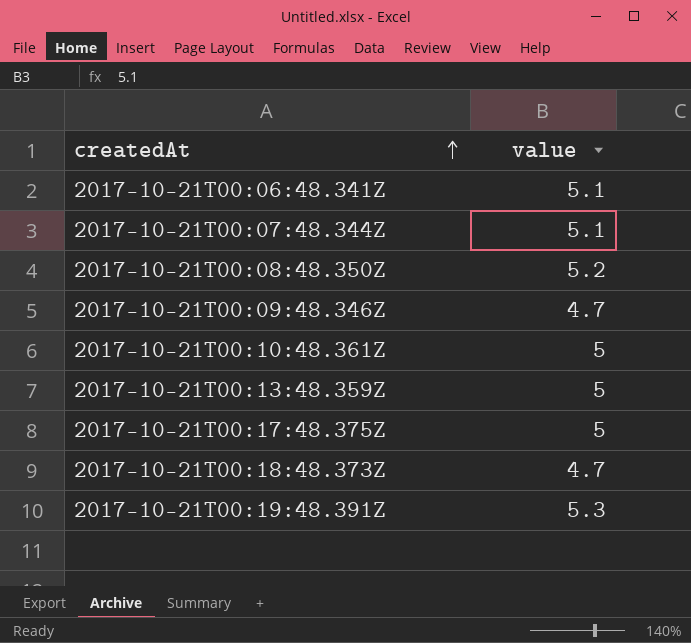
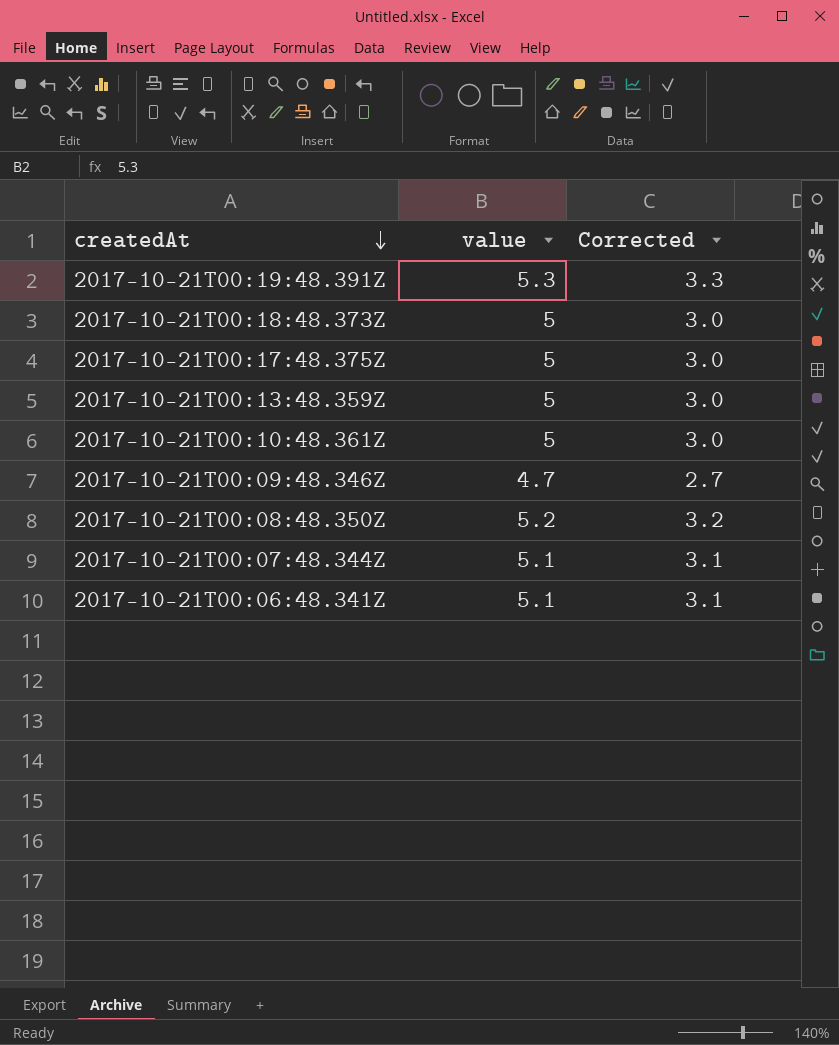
row order: createdAt ascending -> createdAt descending
column Corrected | formula: none -> [value] - 2
2017-10-21T00:18:48.373Z | value: 4.7 -> 5

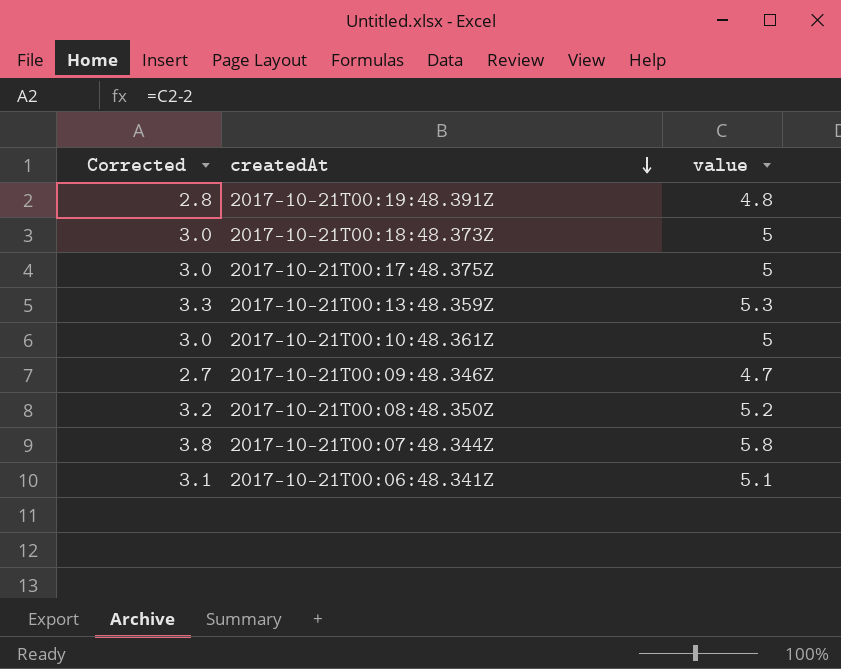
column Corrected | position: 3 -> 1
2017-10-21T00:19:48.391Z | Corrected: 3.3 -> 2.8
2017-10-21T00:19:48.391Z | value: 5.3 -> 4.8
2017-10-21T00:13:48.359Z | Corrected: 3.0 -> 3.3
2017-10-21T00:13:48.359Z | value: 5 -> 5.3
2017-10-21T00:07:48.344Z | Corrected: 3.1 -> 3.8
2017-10-21T00:07:48.344Z | value: 5.1 -> 5.8

